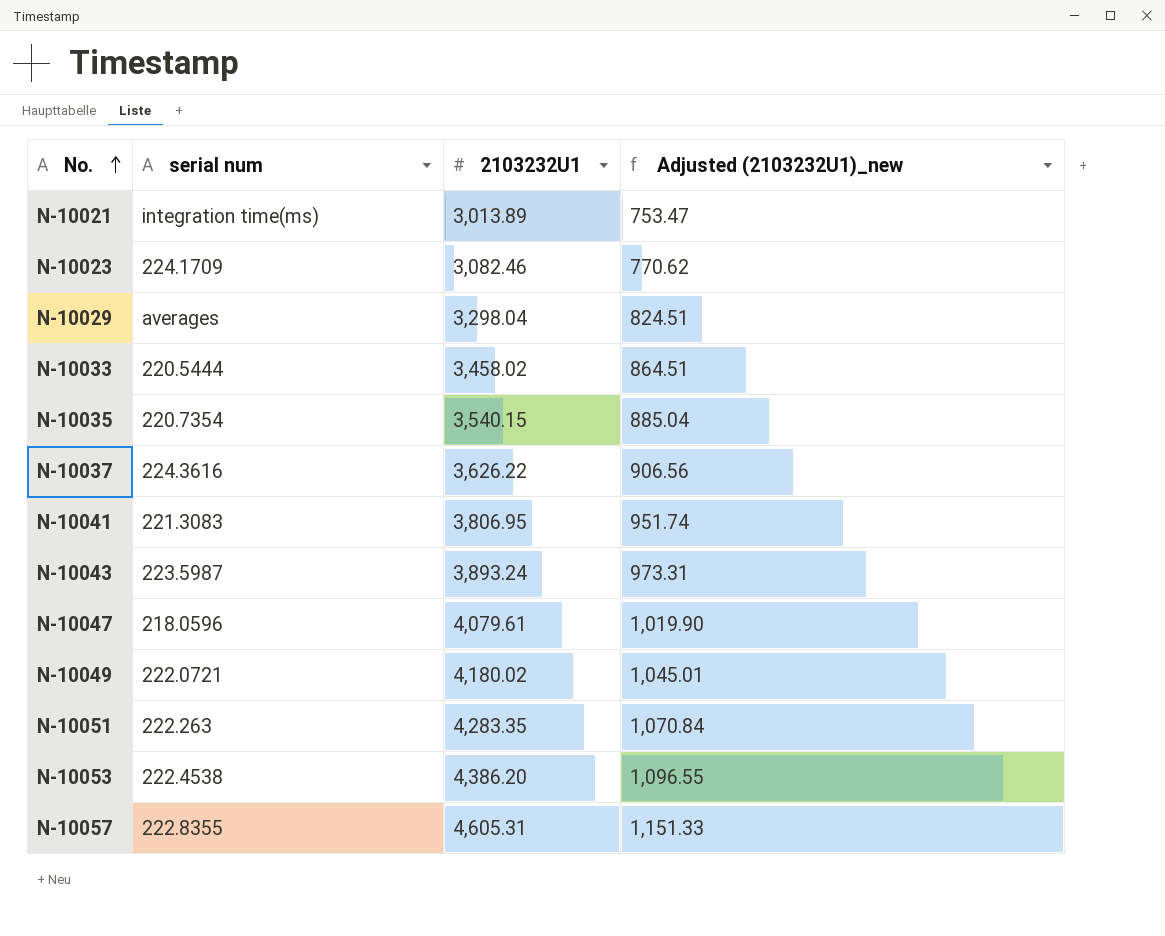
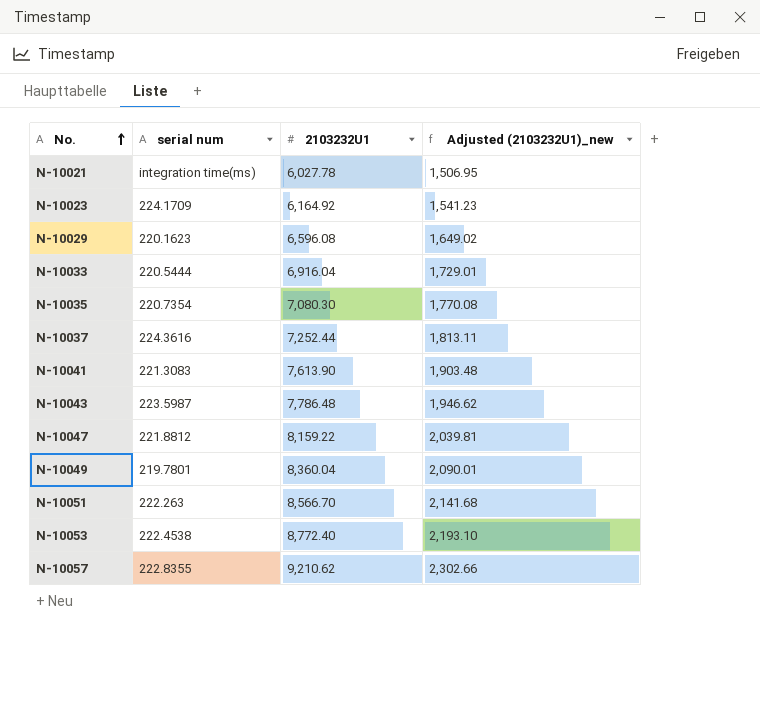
N-10021 | 2103232U1: 3,013.89 -> 6,027.78
N-10021 | Adjusted (2103232U1)_new: 753.47 -> 1,506.95
N-10023 | 2103232U1: 3,082.46 -> 6,164.92
N-10023 | Adjusted (2103232U1)_new: 770.62 -> 1,541.23
N-10029 | serial num: averages -> 220.1623
N-10029 | 2103232U1: 3,298.04 -> 6,596.08
N-10029 | Adjusted (2103232U1)_new: 824.51 -> 1,649.02
N-10033 | 2103232U1: 3,458.02 -> 6,916.04
N-10033 | Adjusted (2103232U1)_new: 864.51 -> 1,729.01
N-10035 | 2103232U1: 3,540.15 -> 7,080.30
N-10035 | Adjusted (2103232U1)_new: 885.04 -> 1,770.08
N-10037 | 2103232U1: 3,626.22 -> 7,252.44
N-10037 | Adjusted (2103232U1)_new: 906.56 -> 1,813.11
N-10041 | 2103232U1: 3,806.95 -> 7,613.90
N-10041 | Adjusted (2103232U1)_new: 951.74 -> 1,903.48
N-10043 | 2103232U1: 3,893.24 -> 7,786.48
N-10043 | Adjusted (2103232U1)_new: 973.31 -> 1,946.62
N-10047 | serial num: 218.0596 -> 221.8812
N-10047 | 2103232U1: 4,079.61 -> 8,159.22
N-10047 | Adjusted (2103232U1)_new: 1,019.90 -> 2,039.81
N-10049 | serial num: 222.0721 -> 219.7801
N-10049 | 2103232U1: 4,180.02 -> 8,360.04
N-10049 | Adjusted (2103232U1)_new: 1,045.01 -> 2,090.01
N-10051 | 2103232U1: 4,283.35 -> 8,566.70
N-10051 | Adjusted (2103232U1)_new: 1,070.84 -> 2,141.68
N-10053 | 2103232U1: 4,386.20 -> 8,772.40
N-10053 | Adjusted (2103232U1)_new: 1,096.55 -> 2,193.10
N-10057 | 2103232U1: 4,605.31 -> 9,210.62
N-10057 | Adjusted (2103232U1)_new: 1,151.33 -> 2,302.66

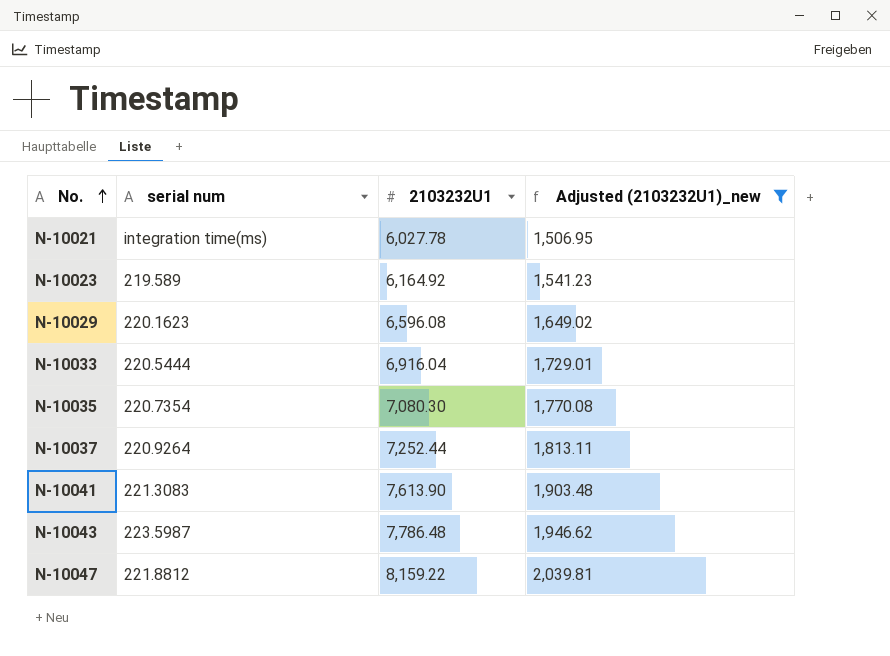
filter: none -> Adjusted (2103232U1)_new <= 2,039.81
N-10023 | serial num: 224.1709 -> 219.589
N-10037 | serial num: 224.3616 -> 220.9264

